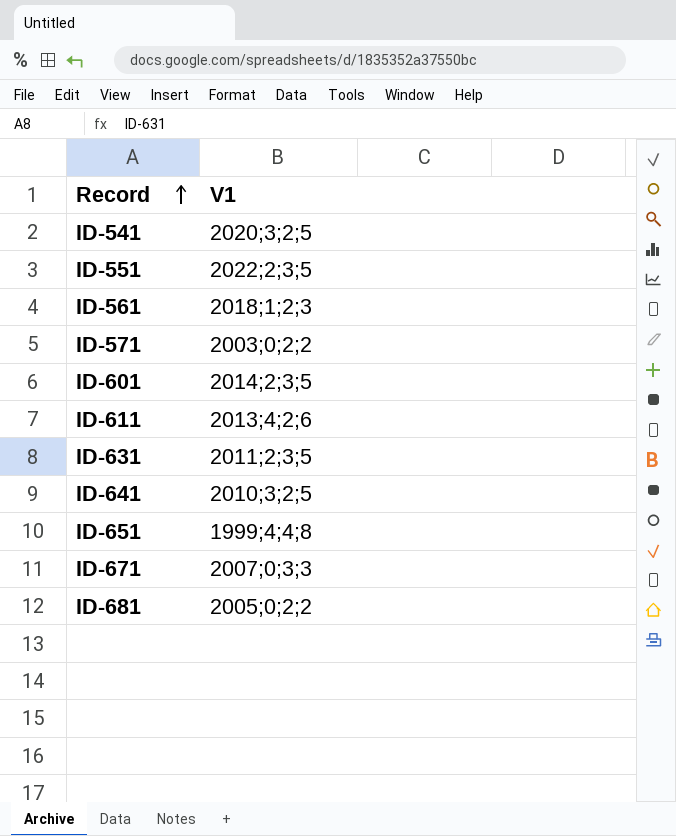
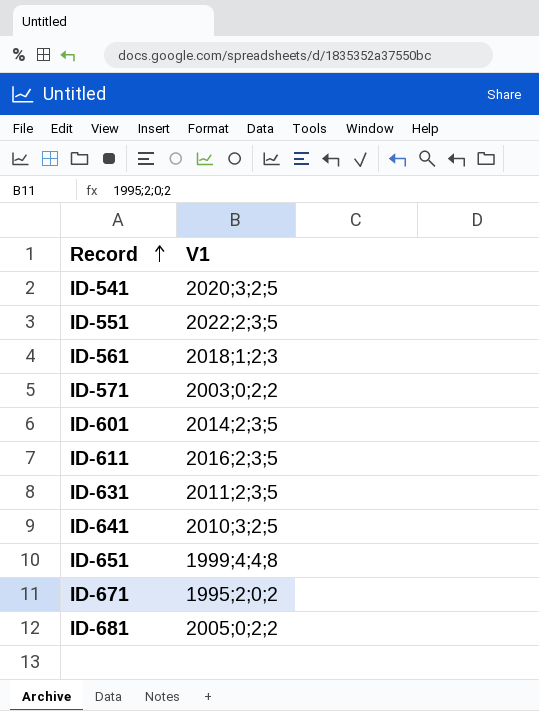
ID-611 | V1: 2013;4;2;6 -> 2016;2;3;5
ID-671 | V1: 2007;0;3;3 -> 1995;2;0;2

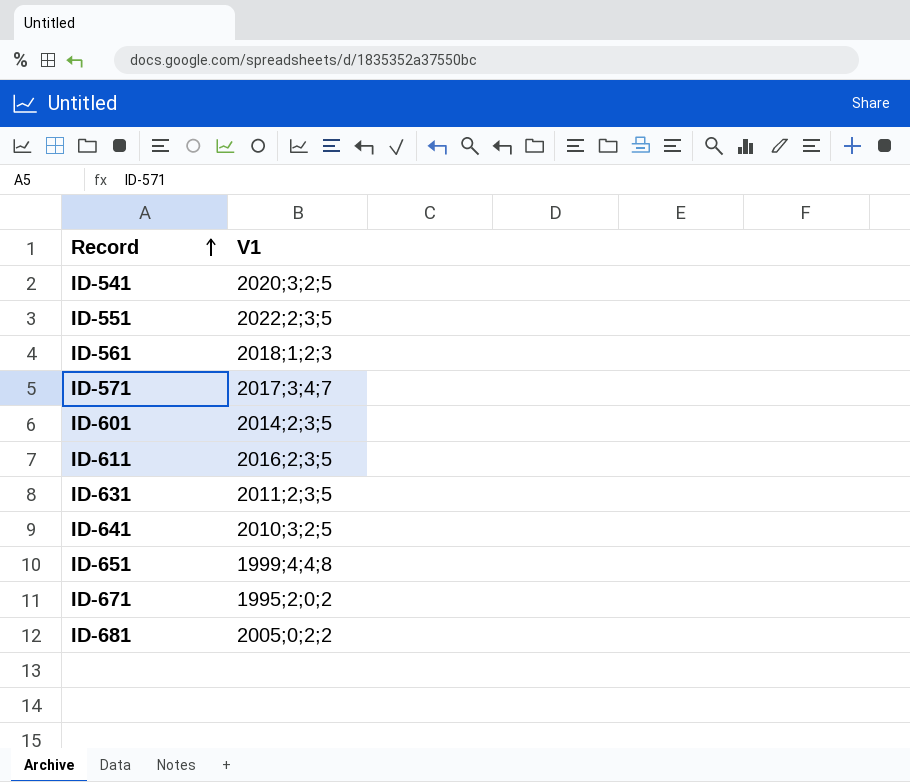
ID-571 | V1: 2003;0;2;2 -> 2017;3;4;7

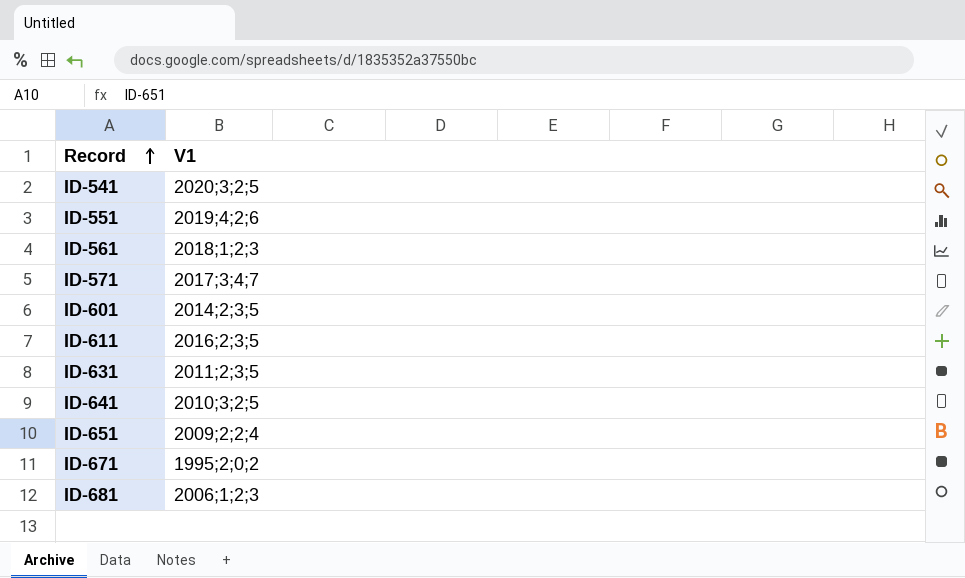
ID-551 | V1: 2022;2;3;5 -> 2019;4;2;6
ID-651 | V1: 1999;4;4;8 -> 2009;2;2;4
ID-681 | V1: 2005;0;2;2 -> 2006;1;2;3

